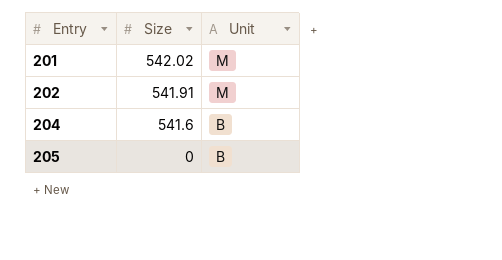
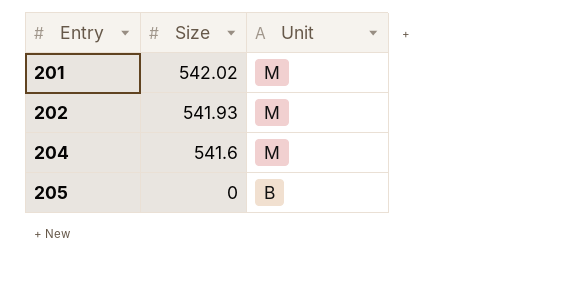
202 | Size: 541.91 -> 541.93
204 | Unit: B -> M

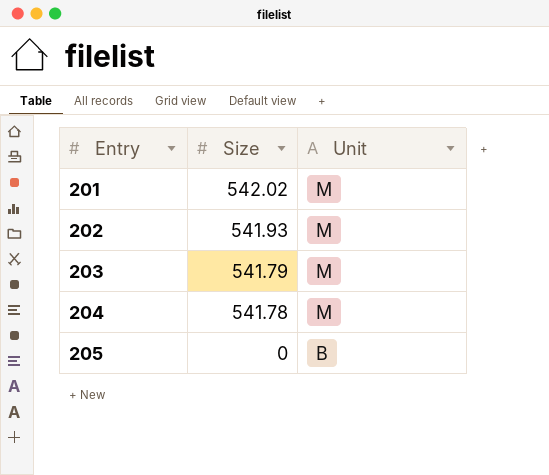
row 203: none -> 541.79 | M
204 | Size: 541.6 -> 541.78

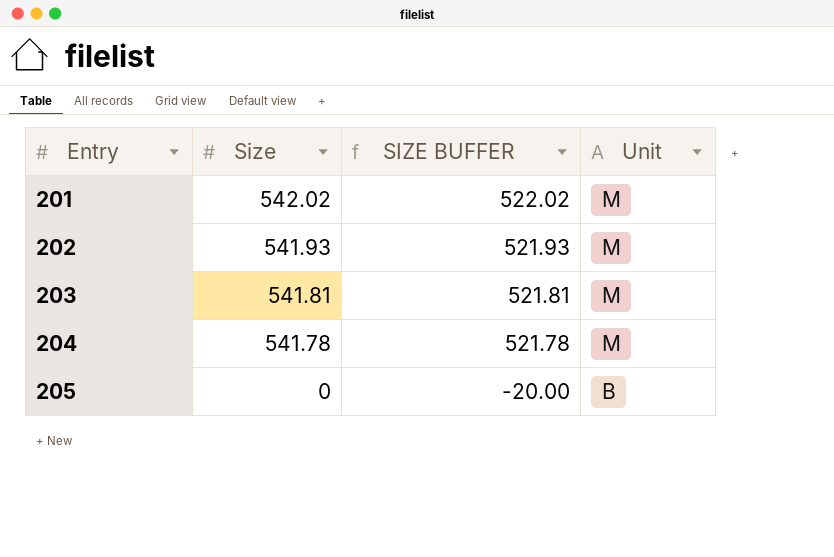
column SIZE BUFFER | formula: none -> [Size] - 20
203 | Size: 541.79 -> 541.81

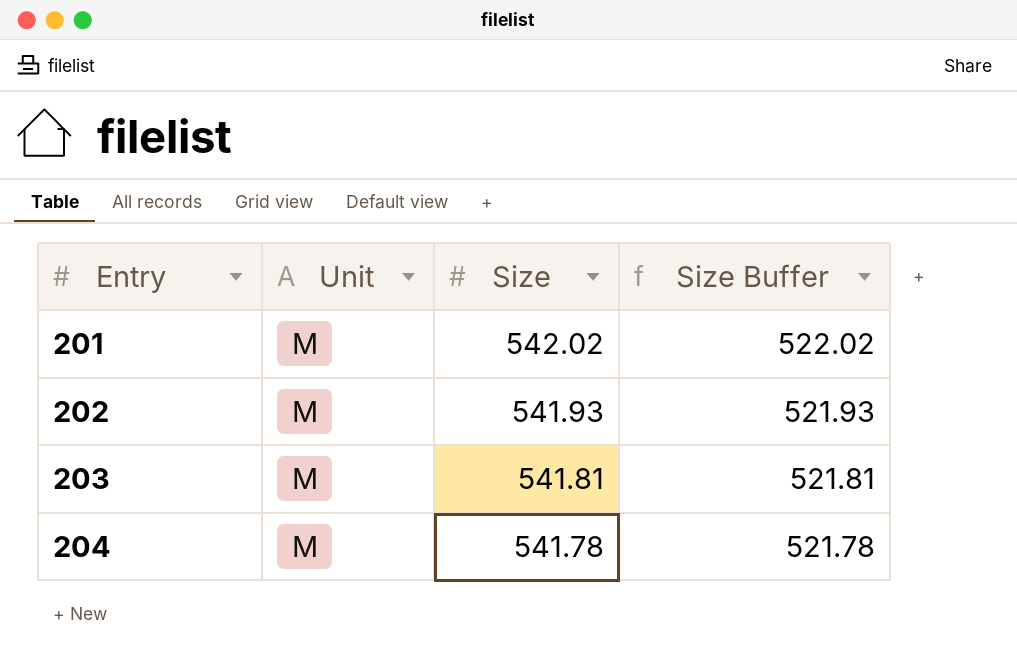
column Unit | position: 4 -> 2
column name: SIZE BUFFER -> Size Buffer
row 205: 0 | -20.00 | B -> none

